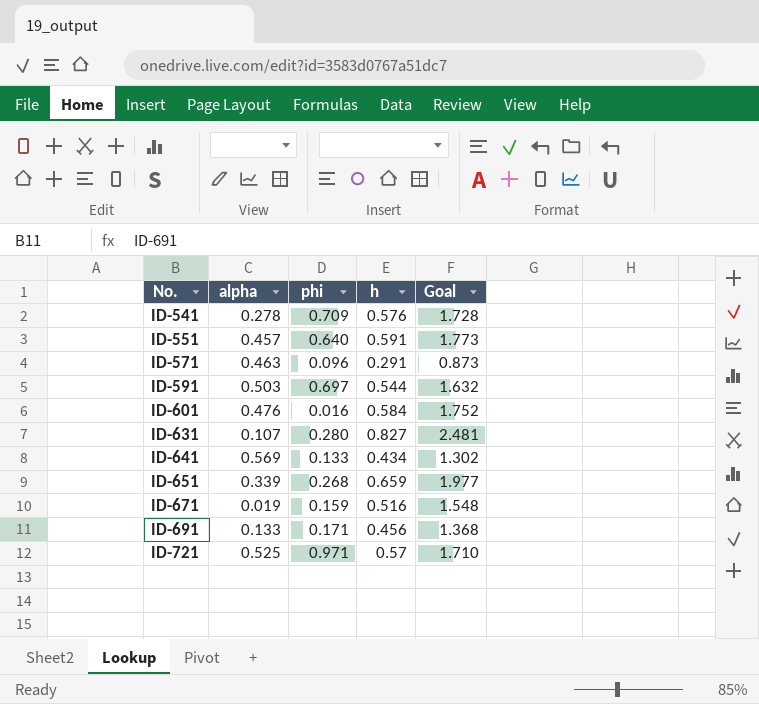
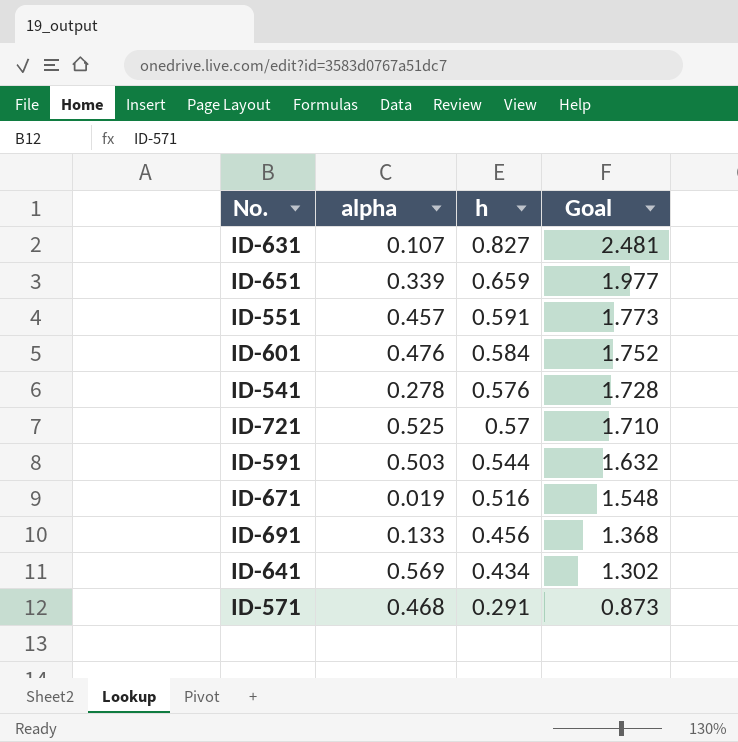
row order: No. ascending -> h descending
column phi | position: 3 -> none
ID-571 | alpha: 0.463 -> 0.468

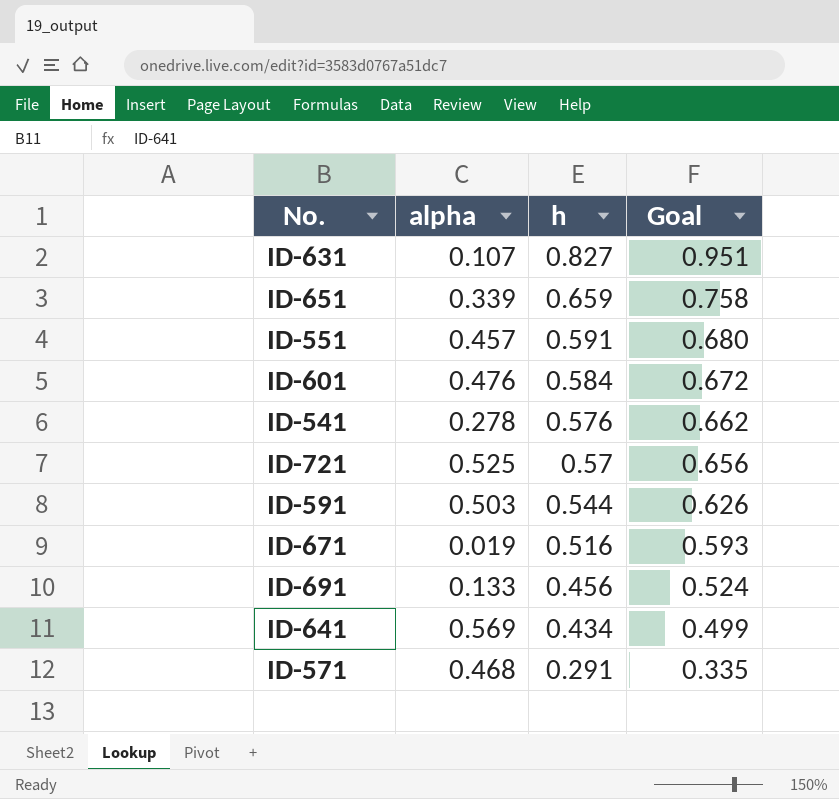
column Goal | formula: [h] * 3 -> [h] * 1.15

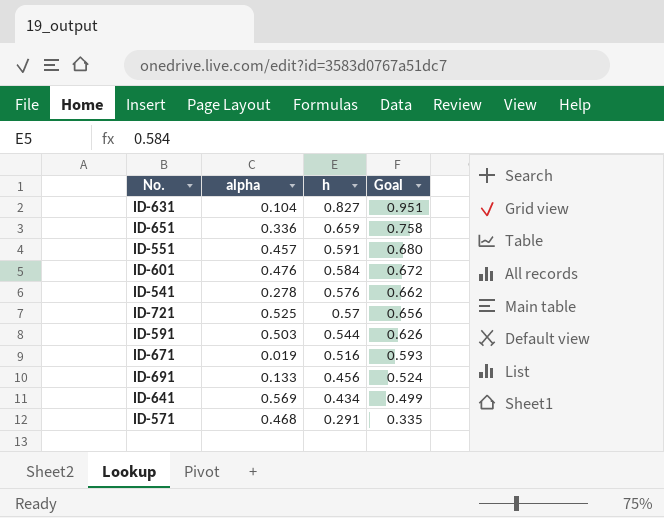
ID-631 | alpha: 0.107 -> 0.104
ID-651 | alpha: 0.339 -> 0.336

